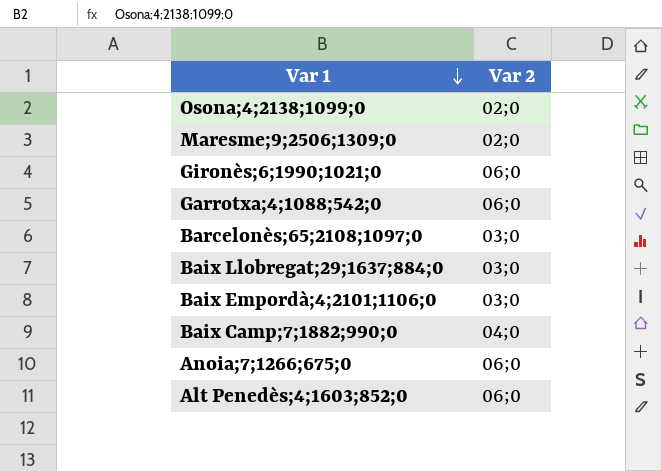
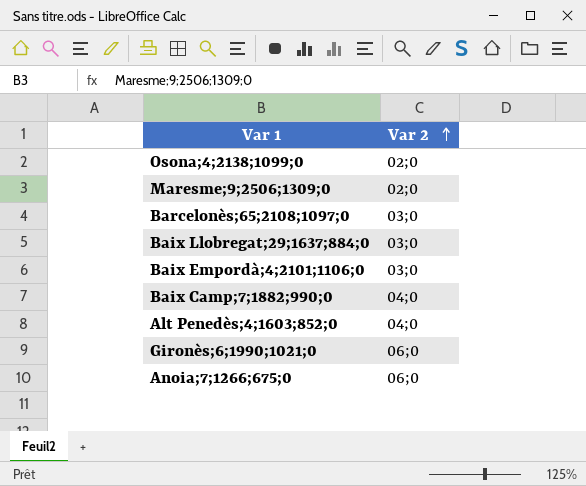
row order: Var 1 descending -> Var 2 ascending
row Garrotxa;4;1088;542;0: 06;0 -> none
Alt Penedès;4;1603;852;0 | Var 2: 06;0 -> 04;0

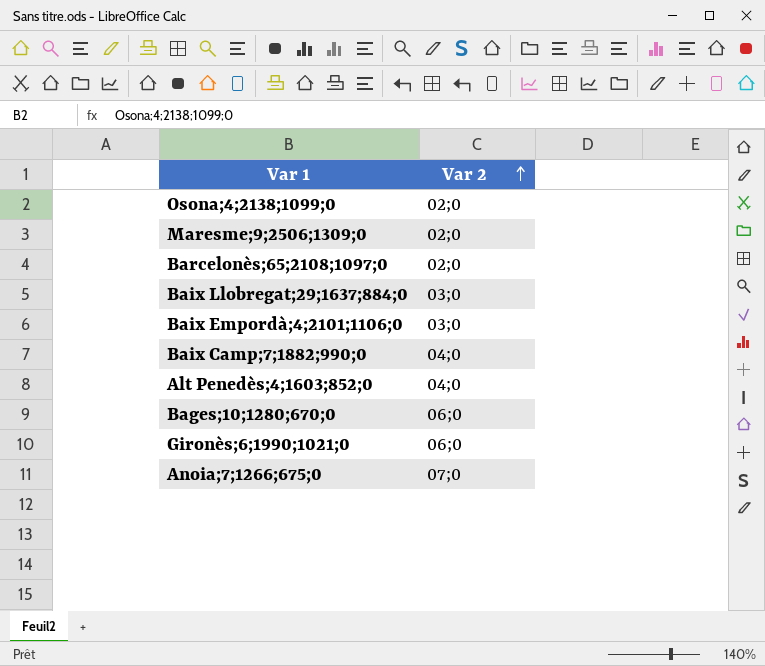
Barcelonès;65;2108;1097;0 | Var 2: 03;0 -> 02;0
row Bages;10;1280;670;0: none -> 06;0
Anoia;7;1266;675;0 | Var 2: 06;0 -> 07;0

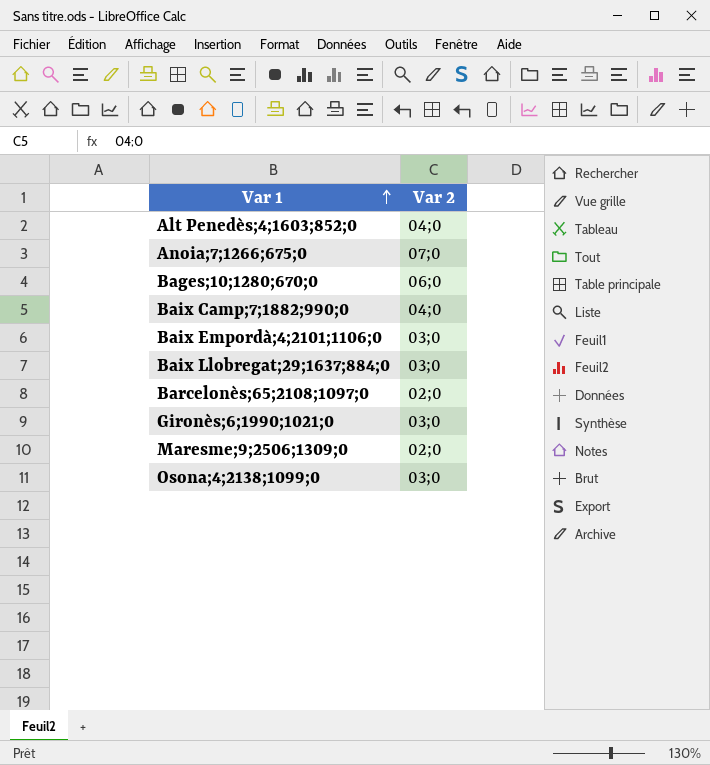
row order: Var 2 ascending -> Var 1 ascending
Gironès;6;1990;1021;0 | Var 2: 06;0 -> 03;0
Osona;4;2138;1099;0 | Var 2: 02;0 -> 03;0

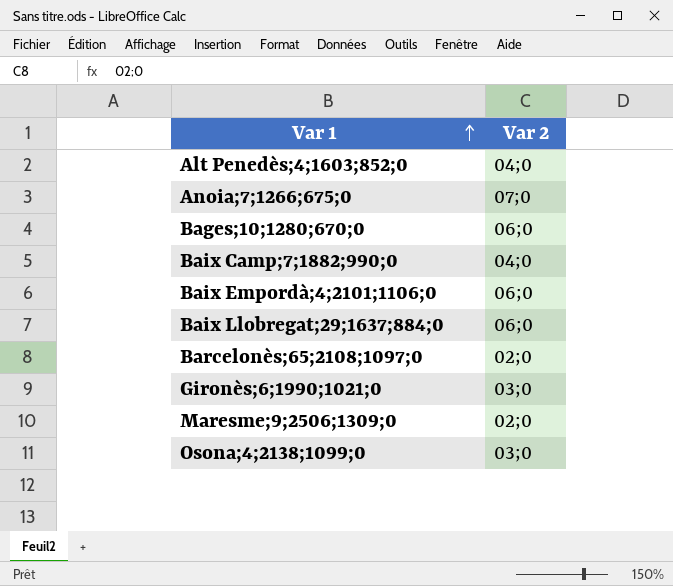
Baix Empordà;4;2101;1106;0 | Var 2: 03;0 -> 06;0
Baix Llobregat;29;1637;884;0 | Var 2: 03;0 -> 06;0

